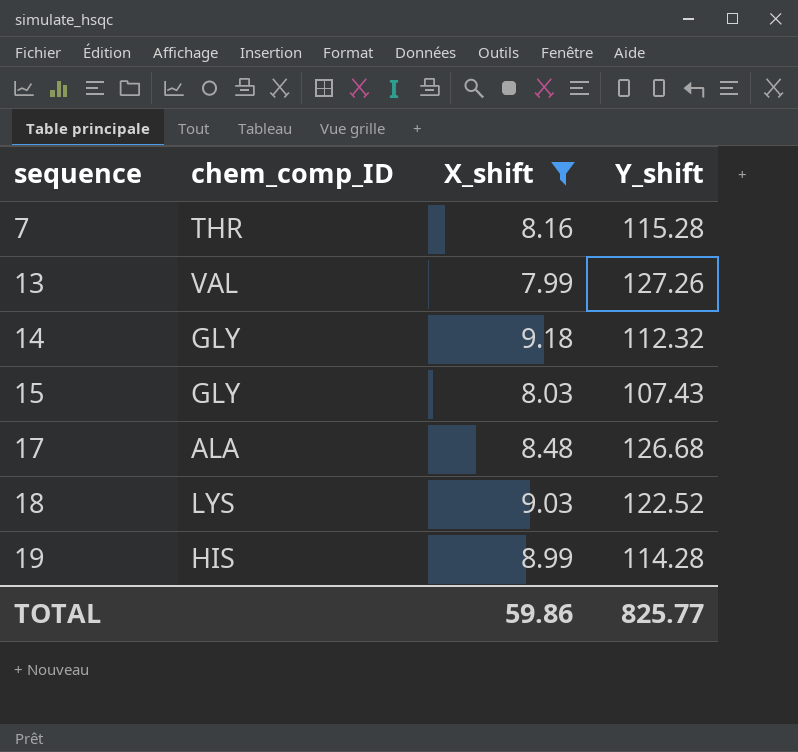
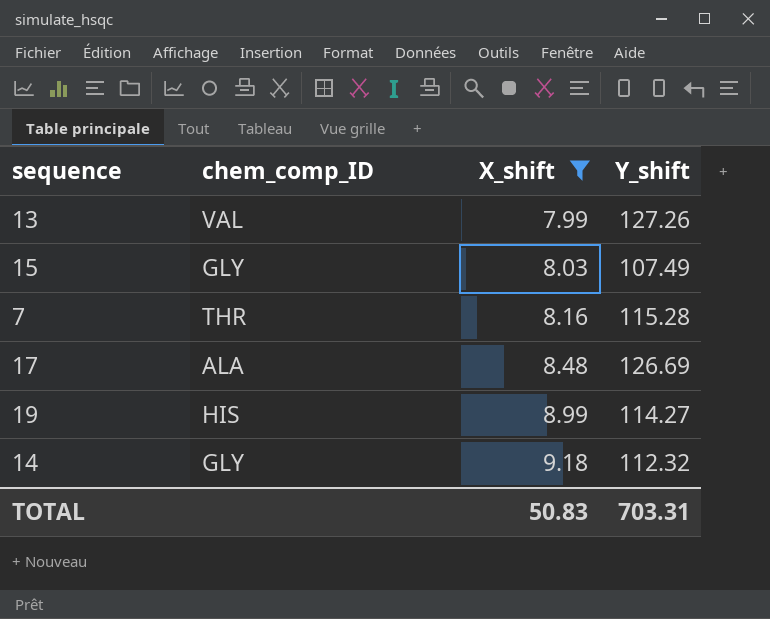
row order: sequence ascending -> X_shift ascending
row 18: LYS | 9.03 | 122.52 -> none
15 | Y_shift: 107.43 -> 107.49
17 | Y_shift: 126.68 -> 126.69
19 | Y_shift: 114.28 -> 114.27
TOTAL | X_shift: 59.86 -> 50.83
TOTAL | Y_shift: 825.77 -> 703.31

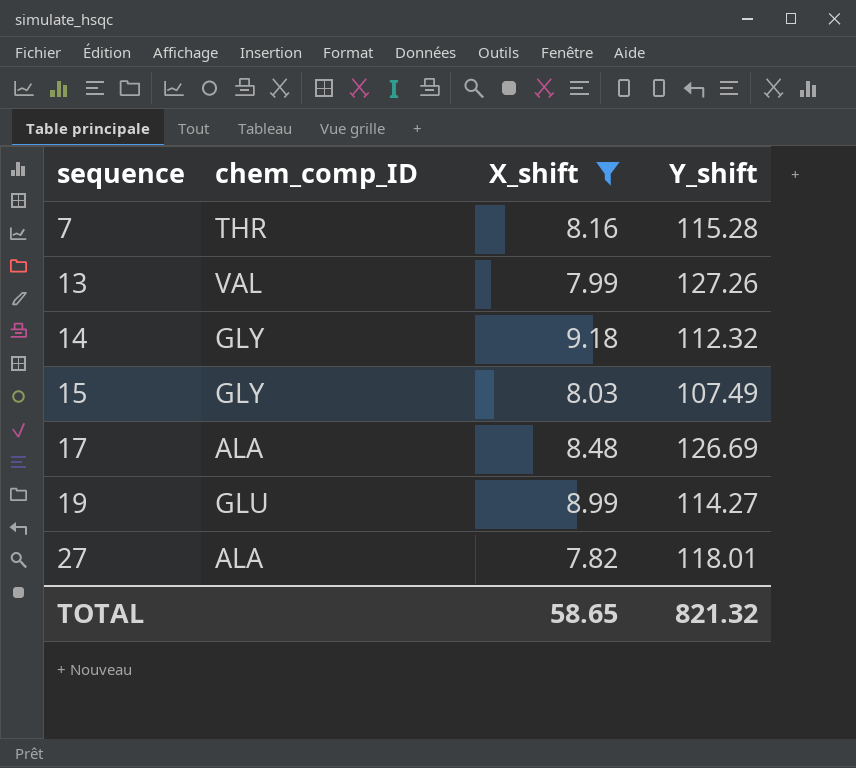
row order: X_shift ascending -> sequence ascending
19 | chem_comp_ID: HIS -> GLU
row 27: none -> ALA | 7.82 | 118.01
TOTAL | X_shift: 50.83 -> 58.65
TOTAL | Y_shift: 703.31 -> 821.32

